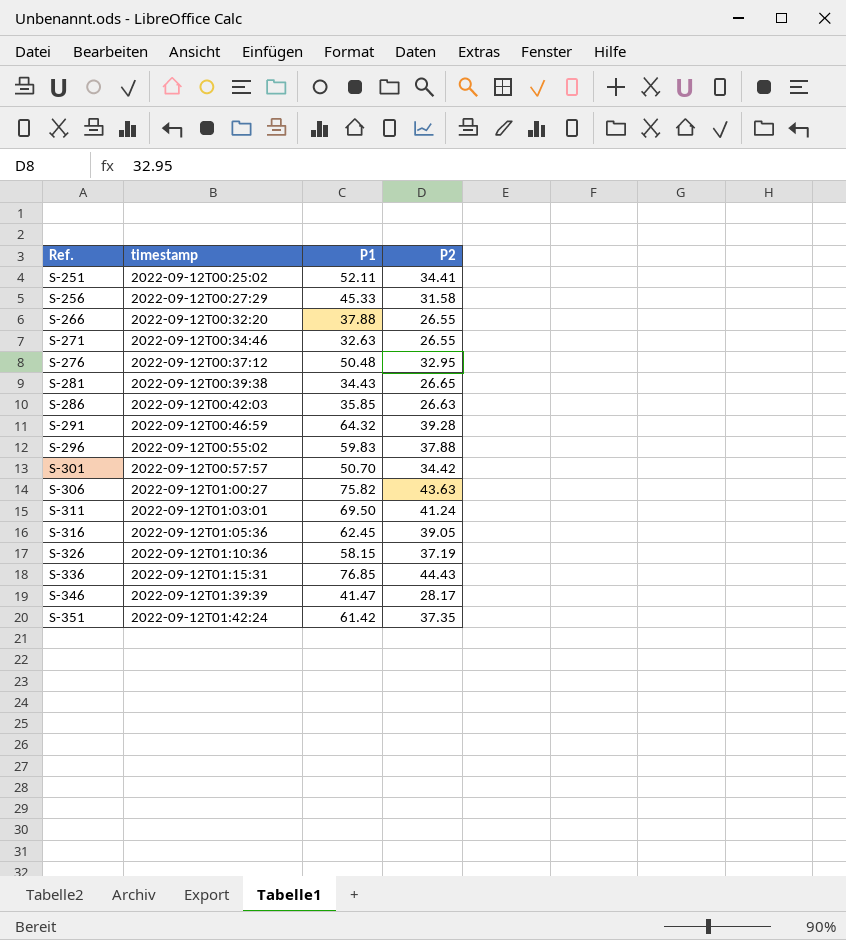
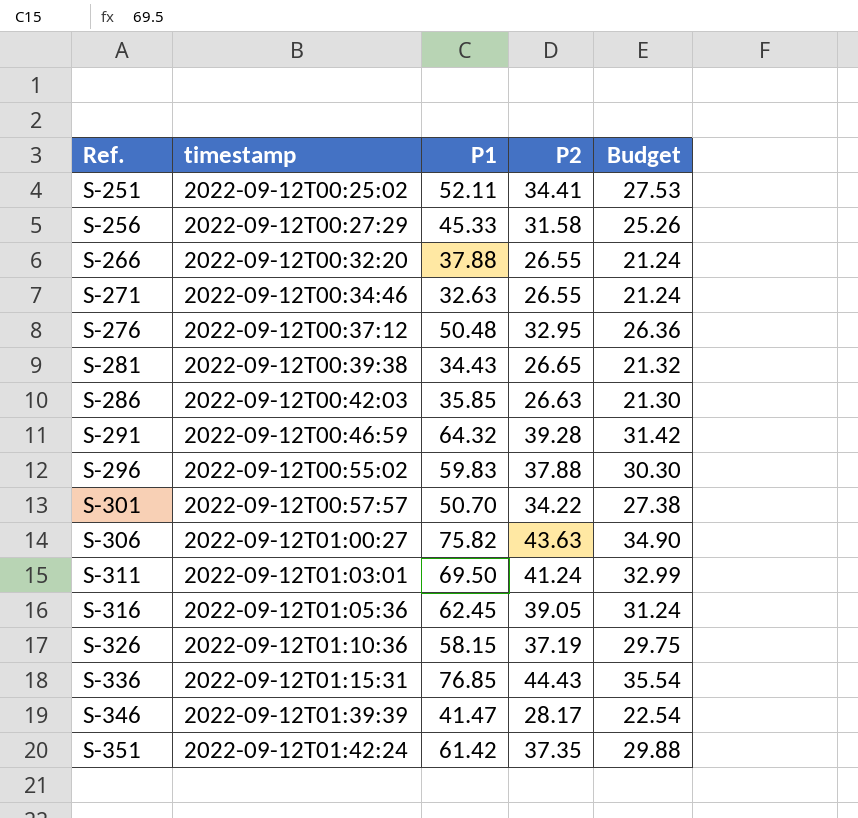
column Budget | formula: none -> [P2] * 0.8
S-301 | P2: 34.42 -> 34.22

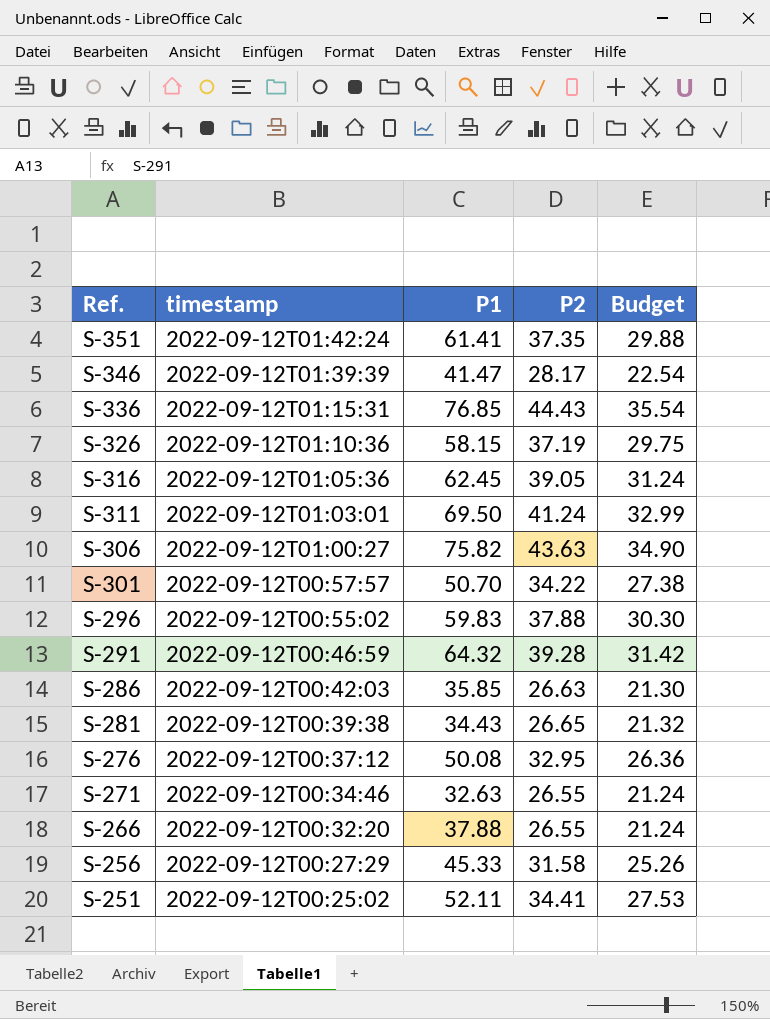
row order: Ref. ascending -> Ref. descending
S-351 | P1: 61.42 -> 61.41
S-276 | P1: 50.48 -> 50.08

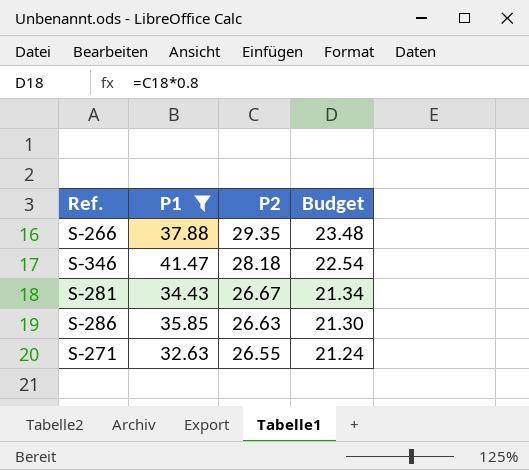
filter: none -> P1 <= 41.47
row order: Ref. descending -> P2 descending
column timestamp | position: 2 -> none
S-266 | P2: 26.55 -> 29.35
S-266 | Budget: 21.24 -> 23.48
S-346 | P2: 28.17 -> 28.18
S-281 | P2: 26.65 -> 26.67
S-281 | Budget: 21.32 -> 21.34

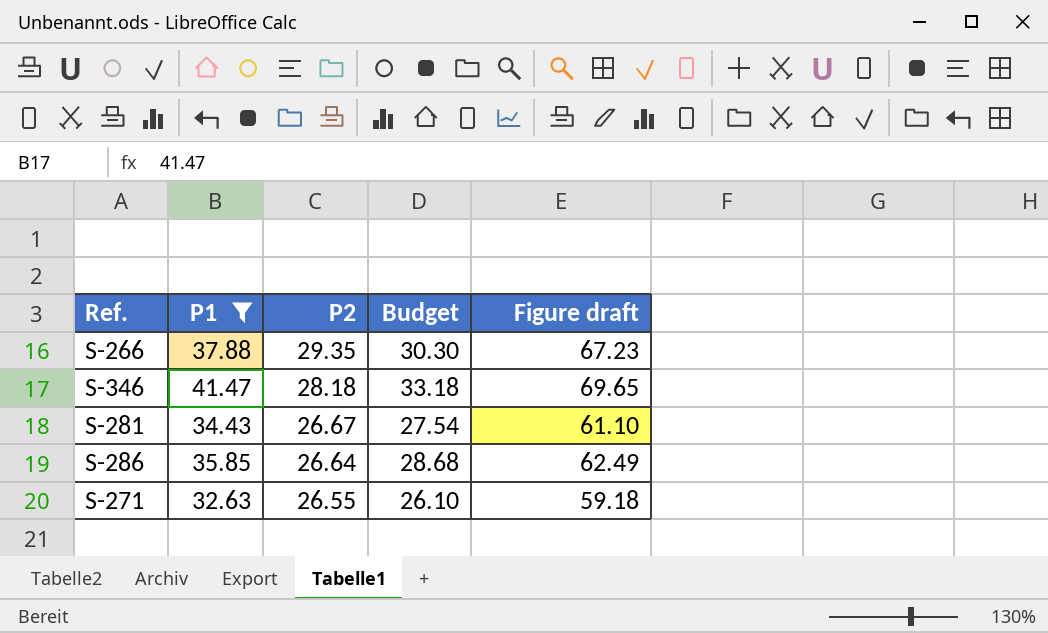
column Budget | formula: [P2] * 0.8 -> [P1] * 0.8
column Figure draft | formula: none -> [P1] + [P2]
S-286 | P2: 26.63 -> 26.64

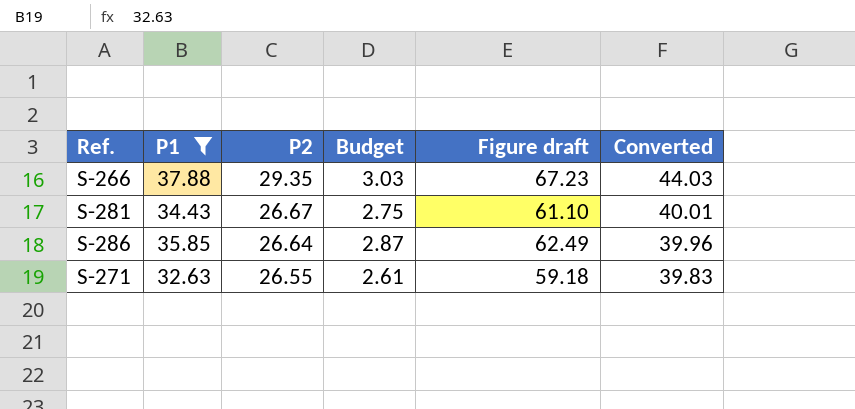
column Budget | formula: [P1] * 0.8 -> [P1] * 0.08
column Converted | formula: none -> [P2] * 1.5
row S-346: 41.47 | 28.18 | 33.18 | 69.65 -> none

